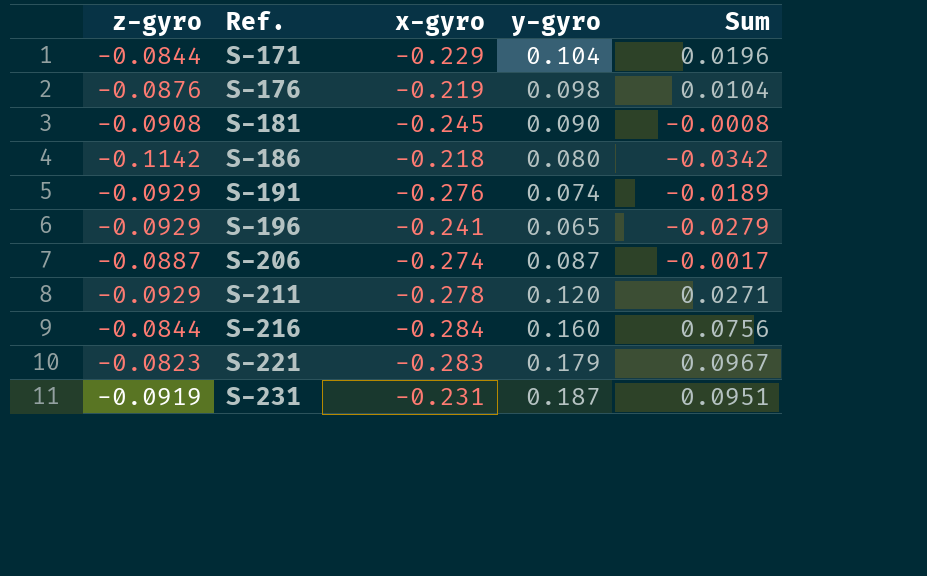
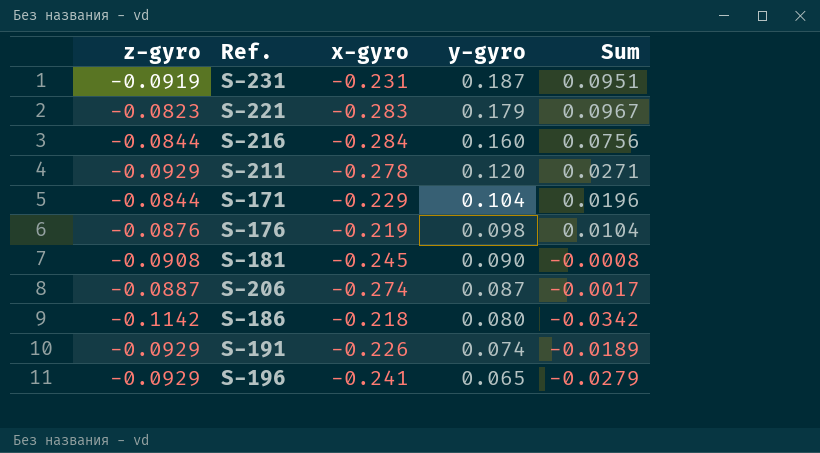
row order: Ref. ascending -> y-gyro descending
S-191 | x-gyro: -0.276 -> -0.226

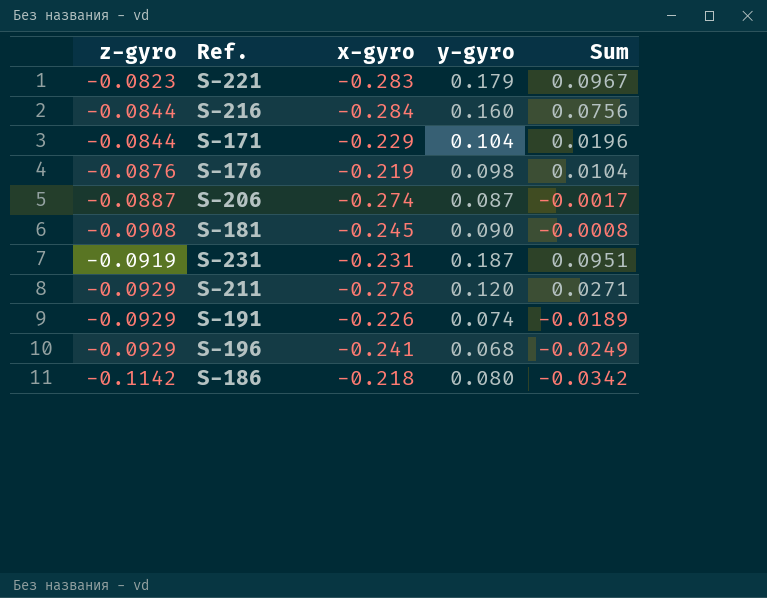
row order: y-gyro descending -> z-gyro descending
S-196 | y-gyro: 0.065 -> 0.068
S-196 | Sum: -0.0279 -> -0.0249

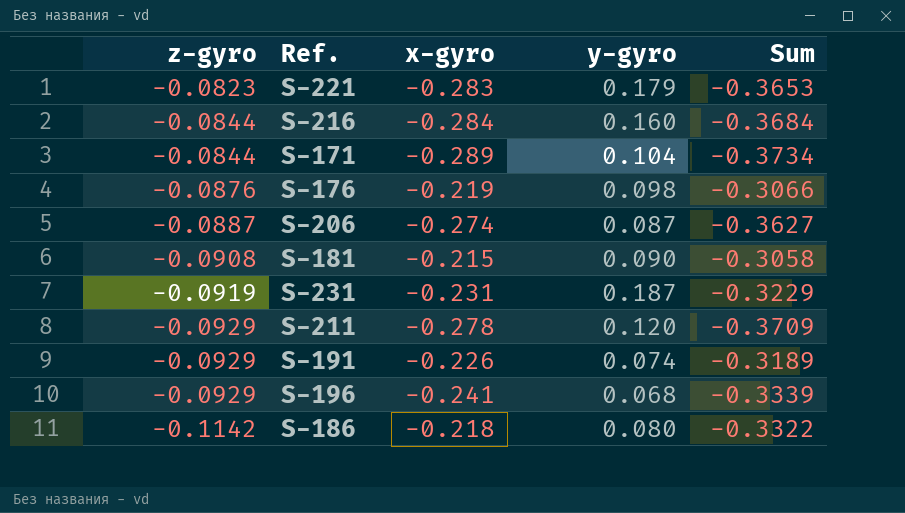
column Sum | formula: [z-gyro] + [y-gyro] -> [z-gyro] + [x-gyro]
S-171 | x-gyro: -0.229 -> -0.289
S-181 | x-gyro: -0.245 -> -0.215

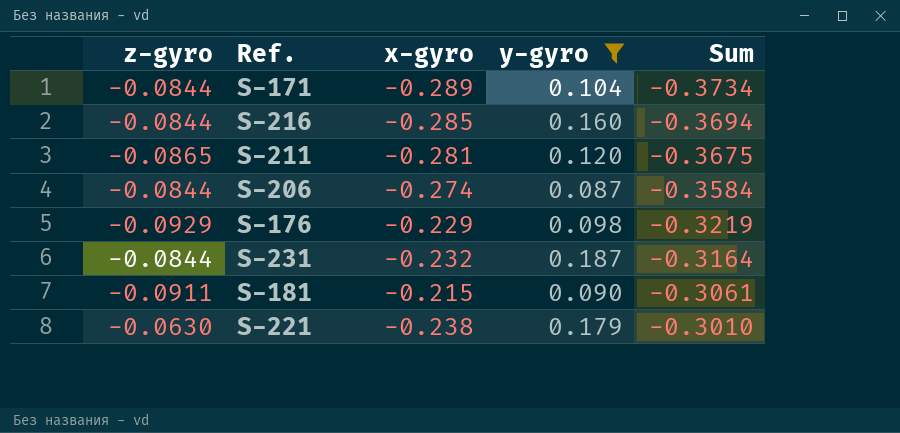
filter: none -> y-gyro >= 0.087
row order: z-gyro descending -> Sum ascending
S-216 | x-gyro: -0.284 -> -0.285
S-216 | Sum: -0.3684 -> -0.3694
S-211 | z-gyro: -0.0929 -> -0.0865
S-211 | x-gyro: -0.278 -> -0.281
S-211 | Sum: -0.3709 -> -0.3675
S-206 | z-gyro: -0.0887 -> -0.0844
S-206 | Sum: -0.3627 -> -0.3584
S-176 | z-gyro: -0.0876 -> -0.0929
S-176 | x-gyro: -0.219 -> -0.229
S-176 | Sum: -0.3066 -> -0.3219
S-231 | z-gyro: -0.0919 -> -0.0844
S-231 | x-gyro: -0.231 -> -0.232
S-231 | Sum: -0.3229 -> -0.3164
S-181 | z-gyro: -0.0908 -> -0.0911
S-181 | Sum: -0.3058 -> -0.3061
S-221 | z-gyro: -0.0823 -> -0.0630
S-221 | x-gyro: -0.283 -> -0.238
S-221 | Sum: -0.3653 -> -0.3010

